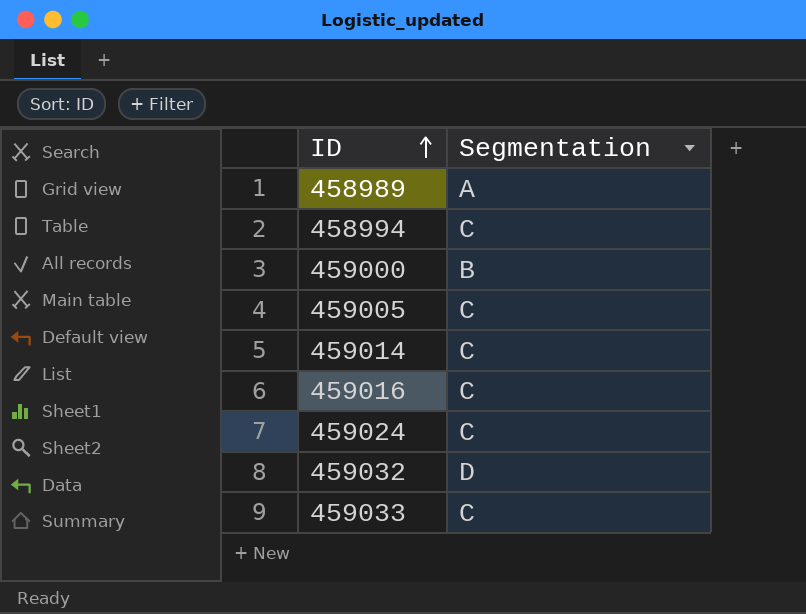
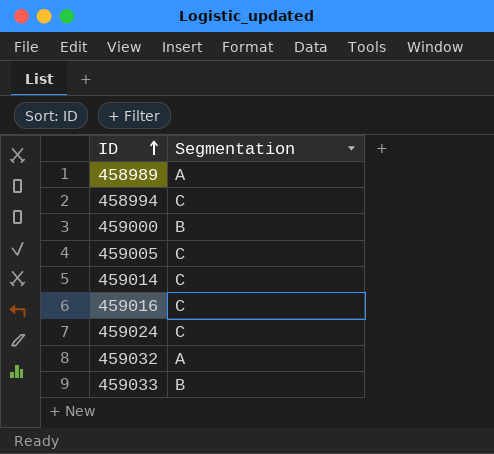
459032 | Segmentation: D -> A
459033 | Segmentation: C -> B

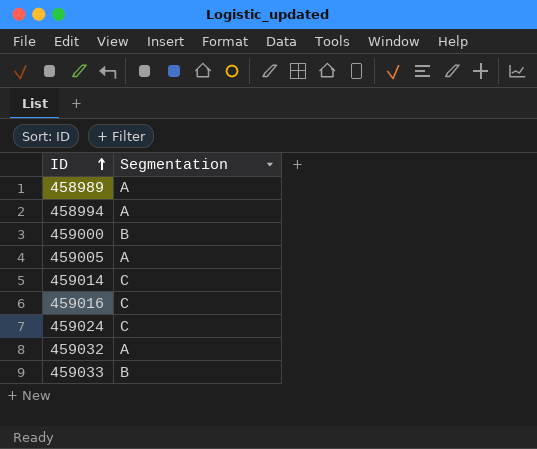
458994 | Segmentation: C -> A
459005 | Segmentation: C -> A

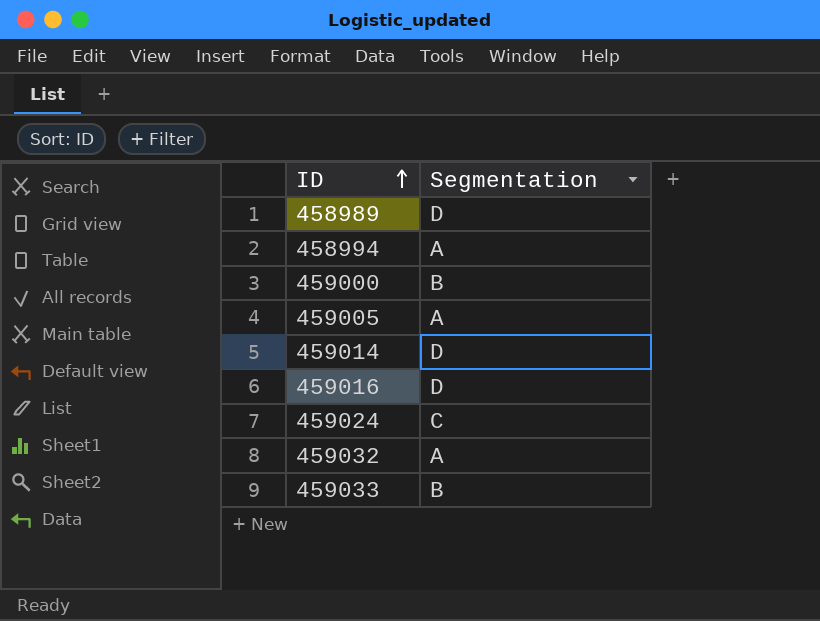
458989 | Segmentation: A -> D
459014 | Segmentation: C -> D
459016 | Segmentation: C -> D

